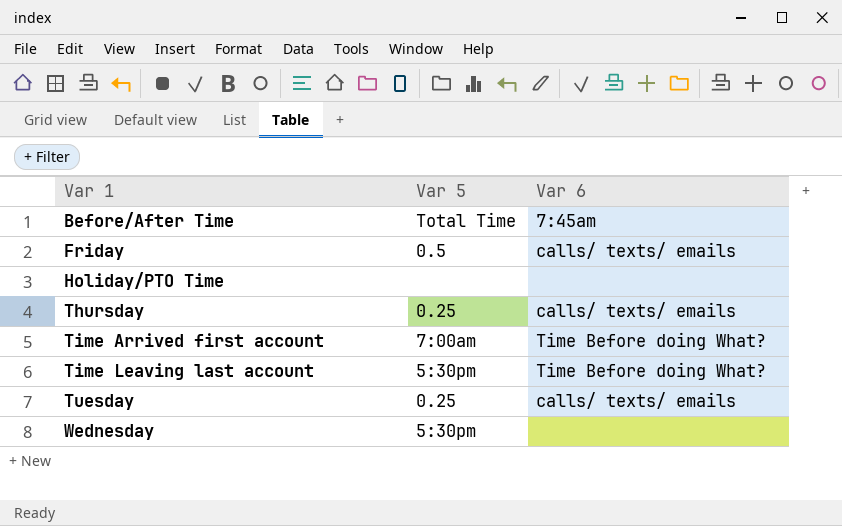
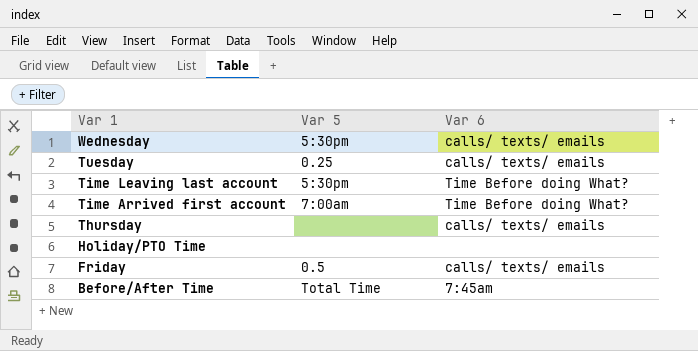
row order: Var 1 ascending -> Var 1 descending
Wednesday | Var 6: none -> calls/ texts/ emails
Thursday | Var 5: 0.25 -> none

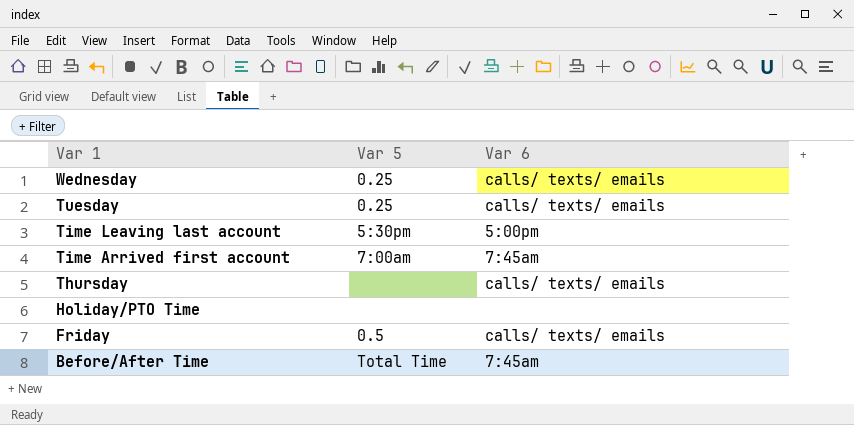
Wednesday | Var 5: 5:30pm -> 0.25
Time Leaving last account | Var 6: Time Before doing What? -> 5:00pm
Time Arrived first account | Var 6: Time Before doing What? -> 7:45am

